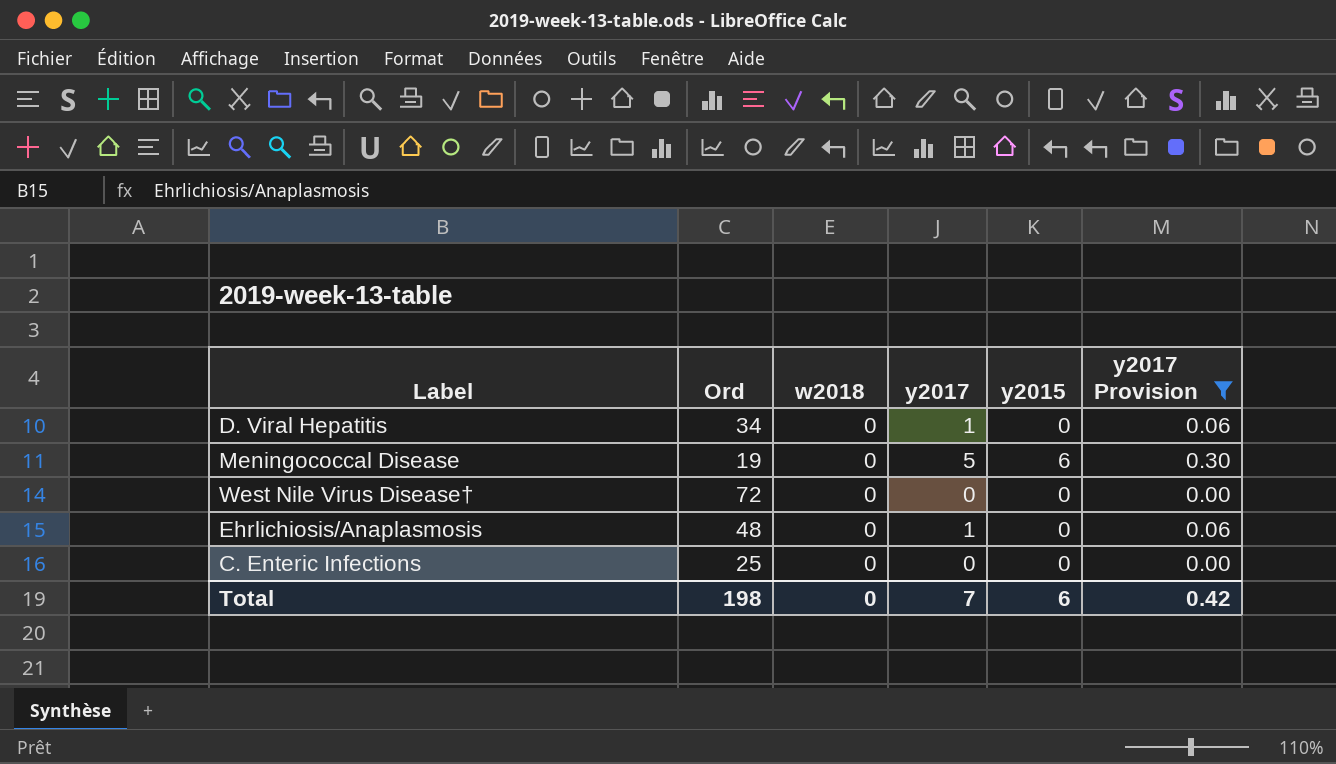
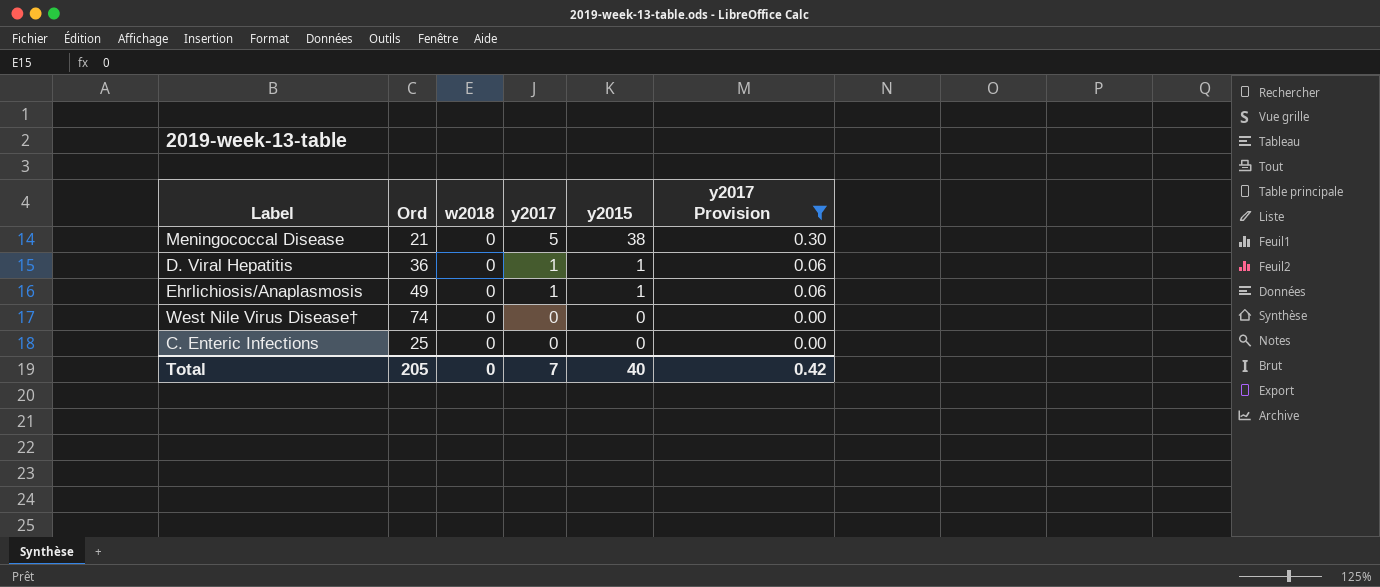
row order: none -> y2017 descending
Meningococcal Disease | Ord: 19 -> 21
Meningococcal Disease | y2015: 6 -> 38
D. Viral Hepatitis | Ord: 34 -> 36
D. Viral Hepatitis | y2015: 0 -> 1
Ehrlichiosis/Anaplasmosis | Ord: 48 -> 49
Ehrlichiosis/Anaplasmosis | y2015: 0 -> 1
West Nile Virus Disease† | Ord: 72 -> 74
Total | Ord: 198 -> 205
Total | y2015: 6 -> 40

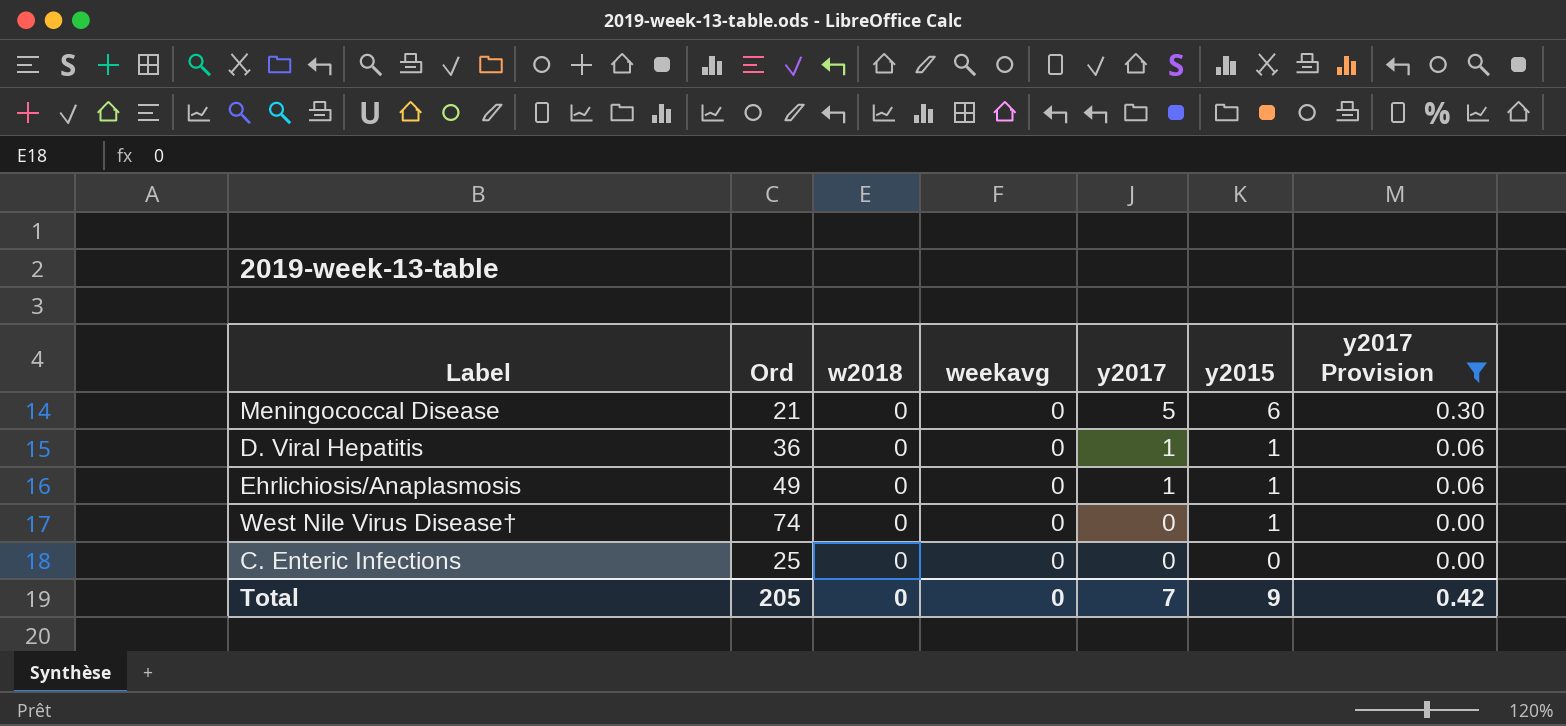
column weekavg | position: none -> 4
Meningococcal Disease | y2015: 38 -> 6
West Nile Virus Disease† | y2015: 0 -> 1
Total | y2015: 40 -> 9

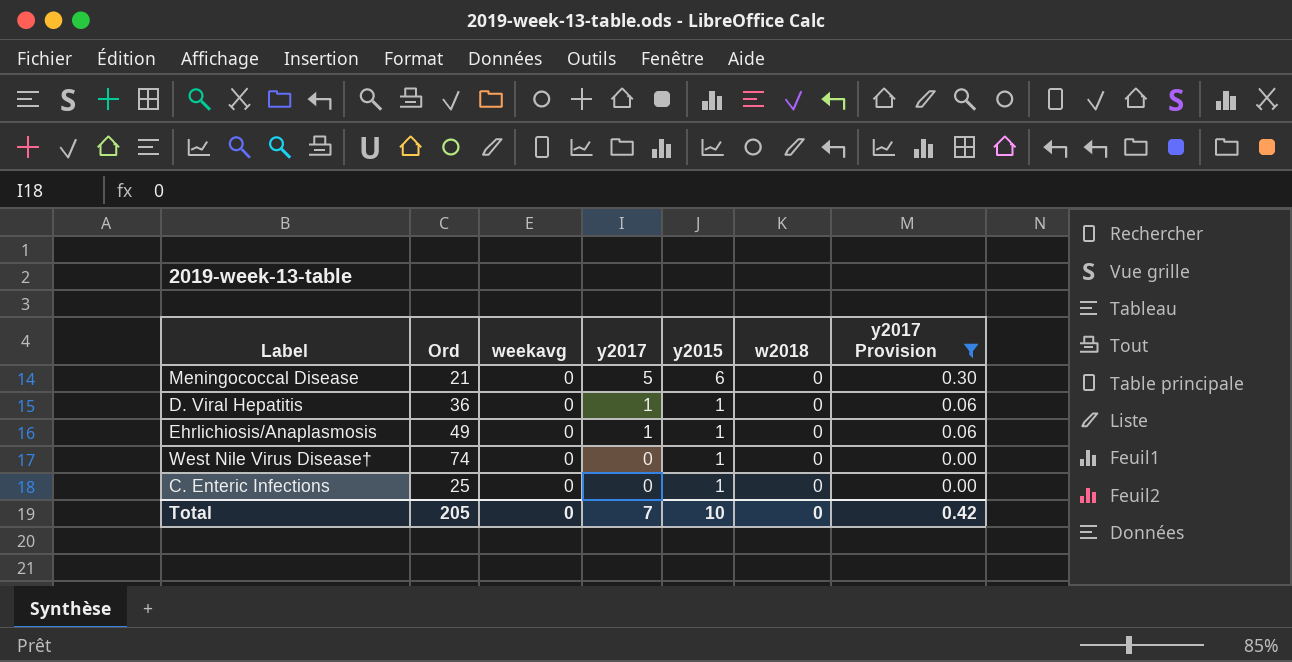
column w2018 | position: 3 -> 6
C. Enteric Infections | y2015: 0 -> 1
Total | y2015: 9 -> 10

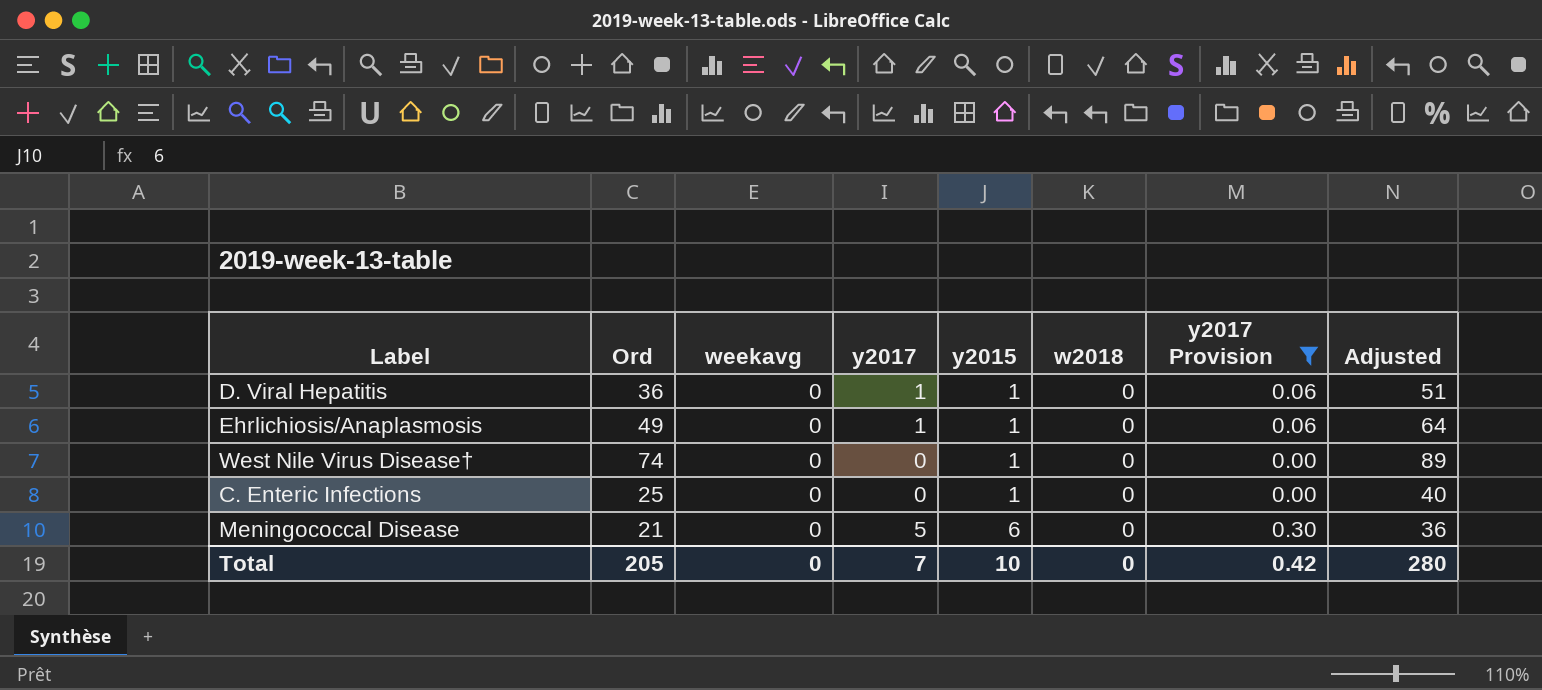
row order: y2017 descending -> y2015 ascending
column Adjusted | formula: none -> [Ord] + 15

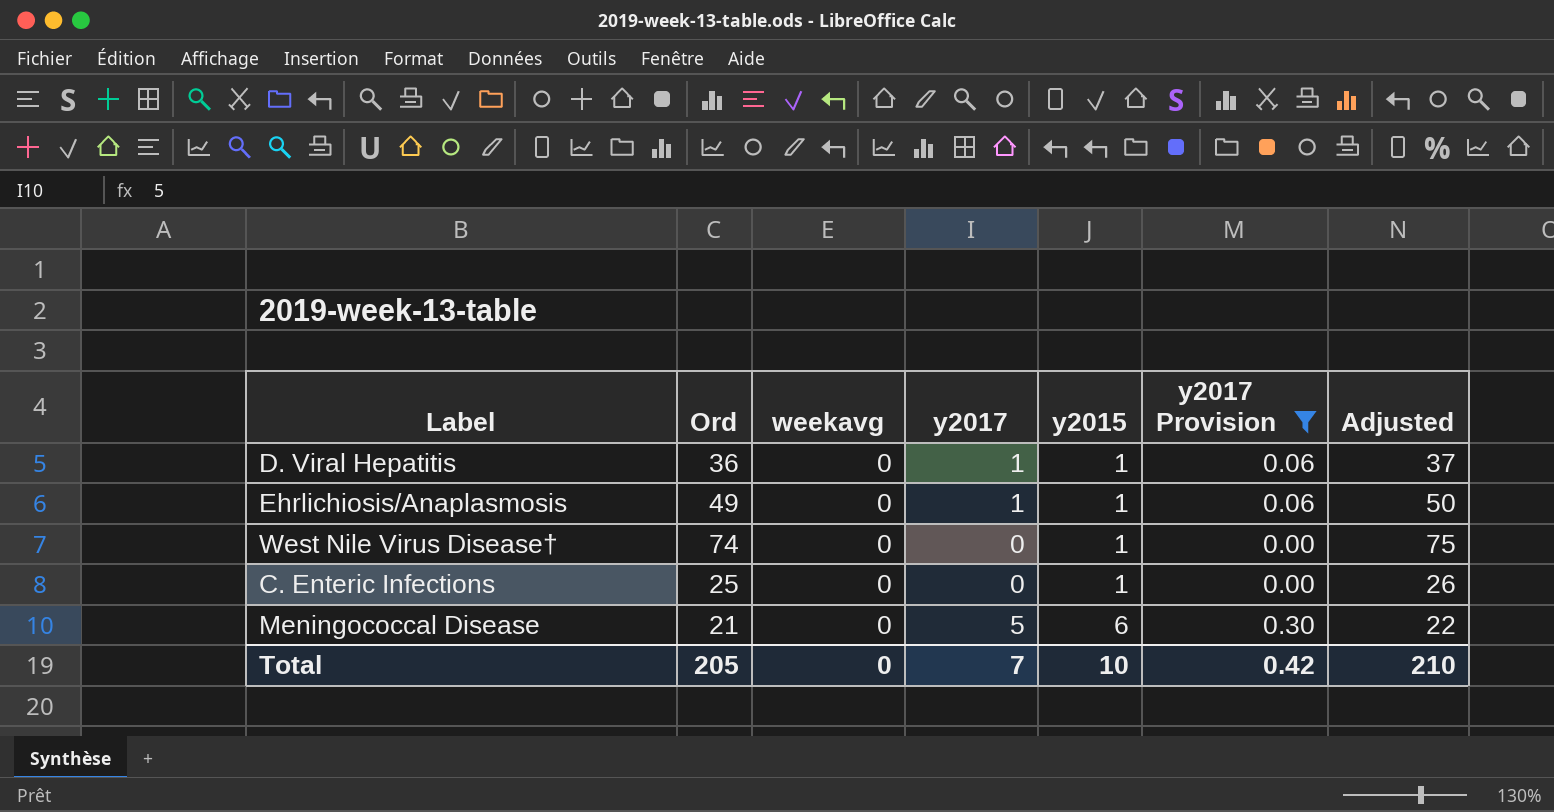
column w2018 | position: 6 -> none
column Adjusted | formula: [Ord] + 15 -> [Ord] + 1
Total | Adjusted: 280 -> 210

